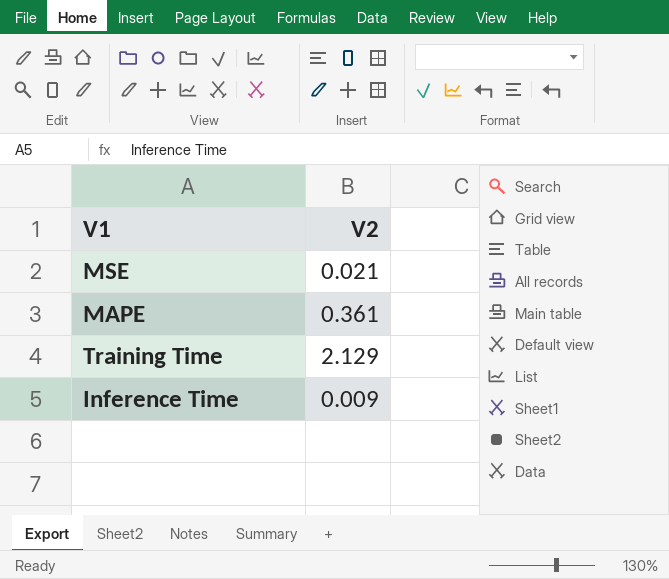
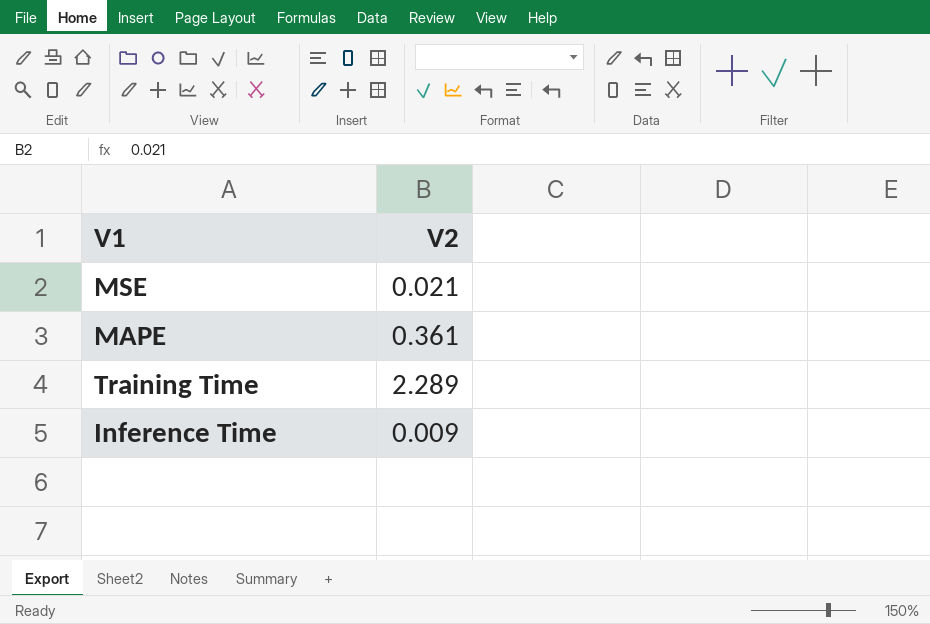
Training Time | V2: 2.129 -> 2.289

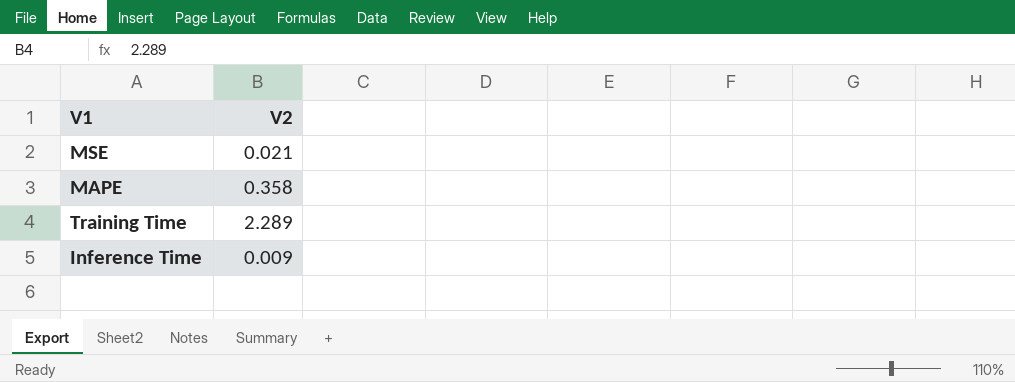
MAPE | V2: 0.361 -> 0.358

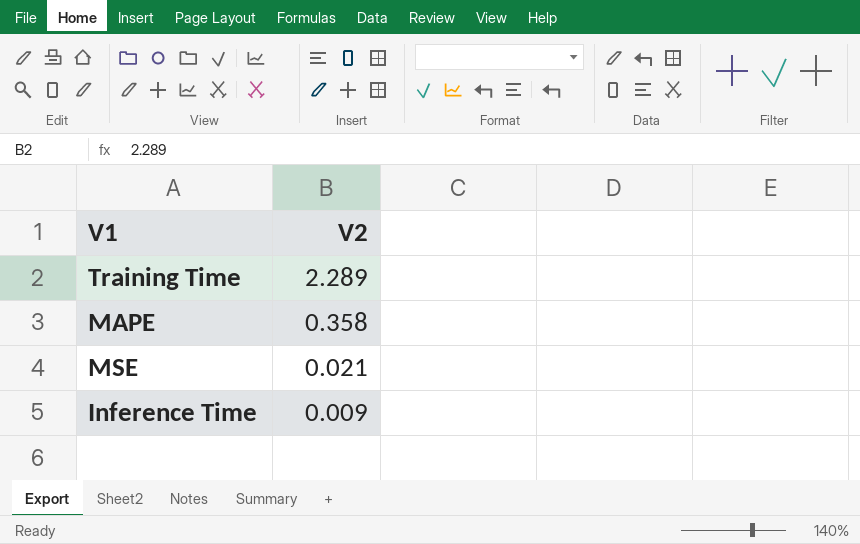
row order: none -> V2 descending

